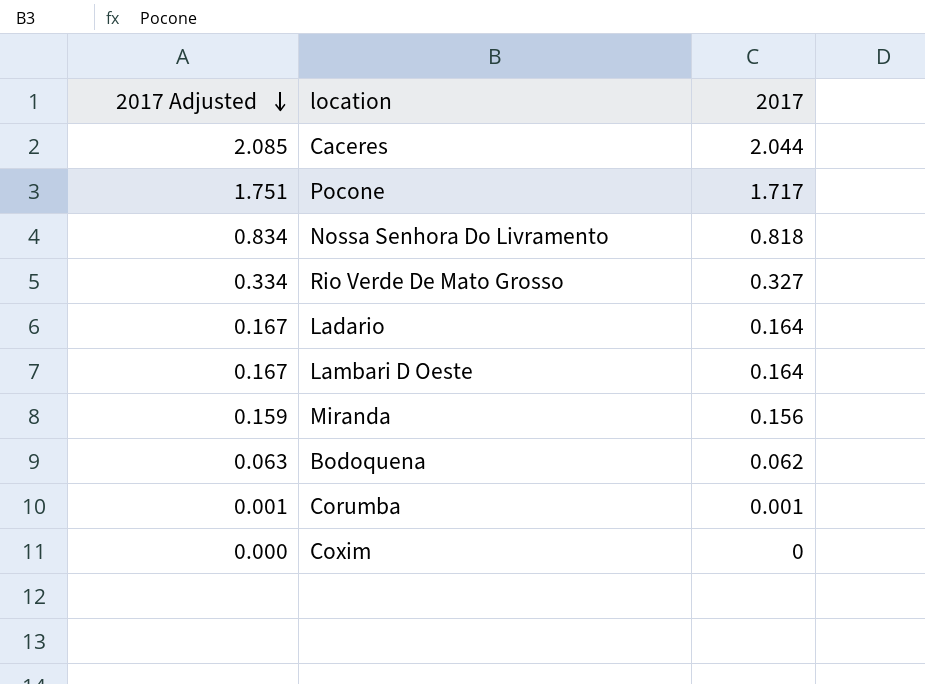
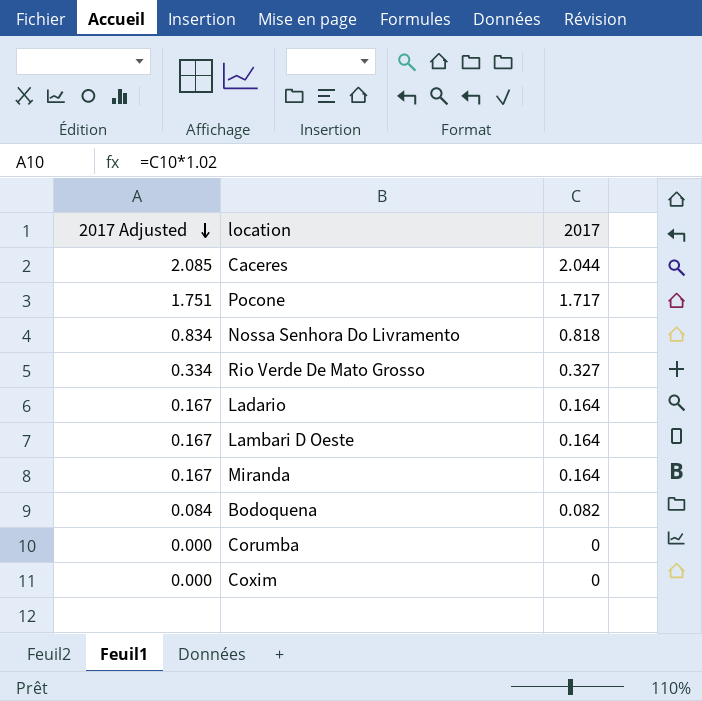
Miranda | 2017 Adjusted: 0.159 -> 0.167
Miranda | 2017: 0.156 -> 0.164
Bodoquena | 2017 Adjusted: 0.063 -> 0.084
Bodoquena | 2017: 0.062 -> 0.082
Corumba | 2017 Adjusted: 0.001 -> 0.000
Corumba | 2017: 0.001 -> 0

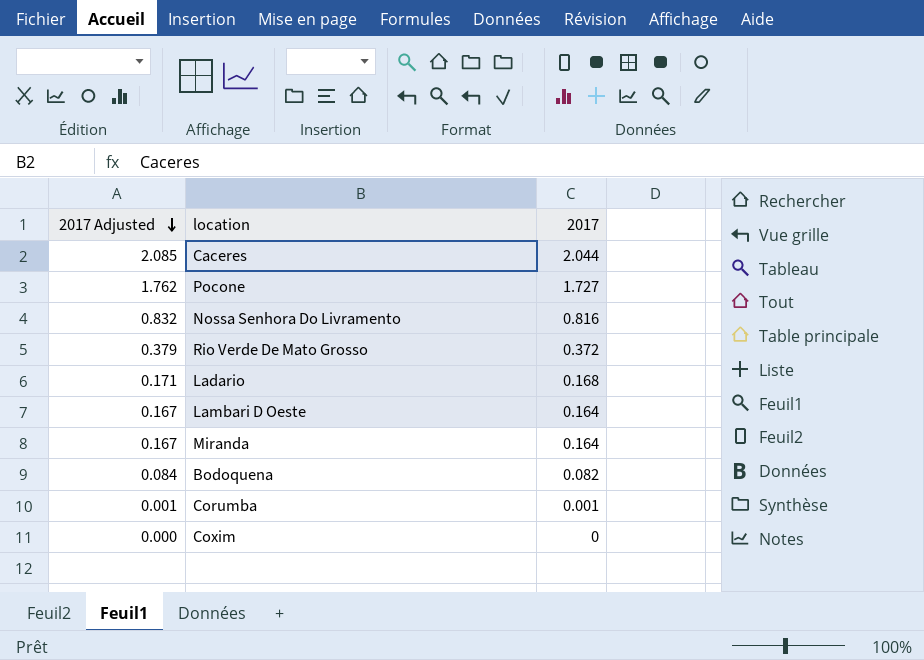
Pocone | 2017 Adjusted: 1.751 -> 1.762
Pocone | 2017: 1.717 -> 1.727
Nossa Senhora Do Livramento | 2017 Adjusted: 0.834 -> 0.832
Nossa Senhora Do Livramento | 2017: 0.818 -> 0.816
Rio Verde De Mato Grosso | 2017 Adjusted: 0.334 -> 0.379
Rio Verde De Mato Grosso | 2017: 0.327 -> 0.372
Ladario | 2017 Adjusted: 0.167 -> 0.171
Ladario | 2017: 0.164 -> 0.168
Corumba | 2017 Adjusted: 0.000 -> 0.001
Corumba | 2017: 0 -> 0.001

